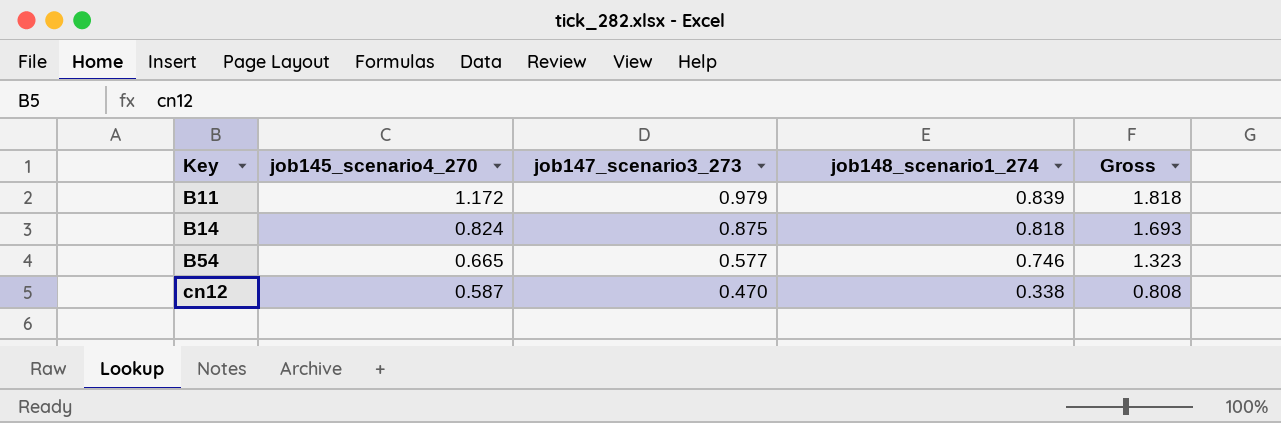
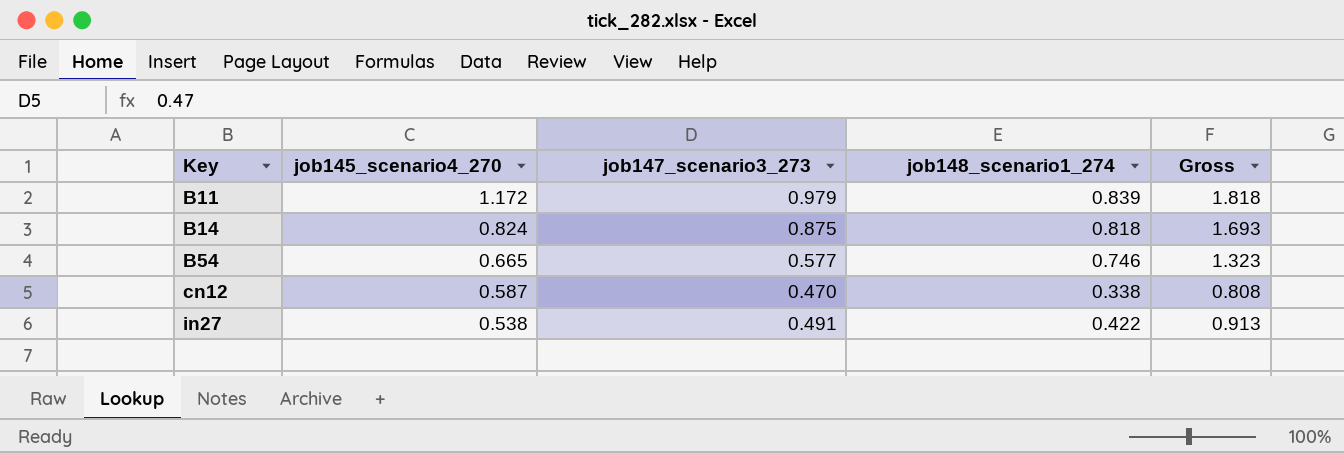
row in27: none -> 0.538 | 0.491 | 0.422 | 0.913

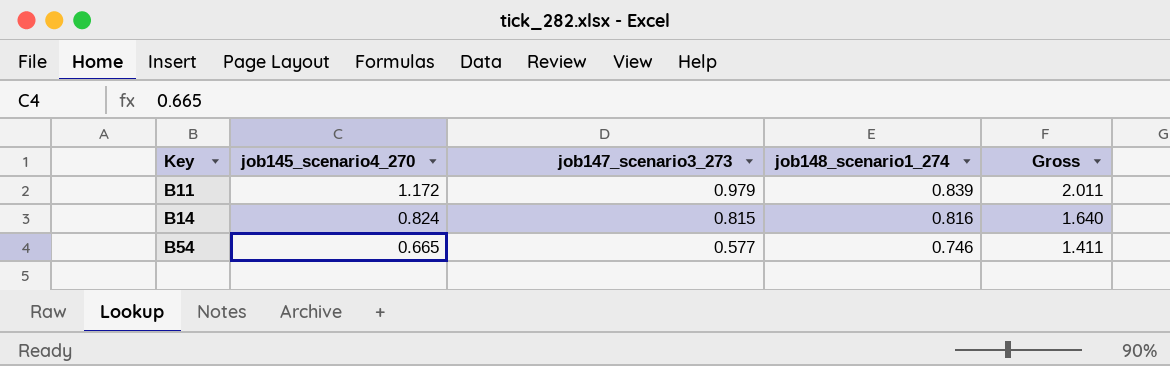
column Gross | formula: [job147_scenario3_273] + [job148_scenario1_274] -> [job145_scenario4_270] + [job148_scenario1_274]
row cn12: 0.587 | 0.470 | 0.338 | 0.808 -> none
row in27: 0.538 | 0.491 | 0.422 | 0.913 -> none
B14 | job147_scenario3_273: 0.875 -> 0.815
B14 | job148_scenario1_274: 0.818 -> 0.816

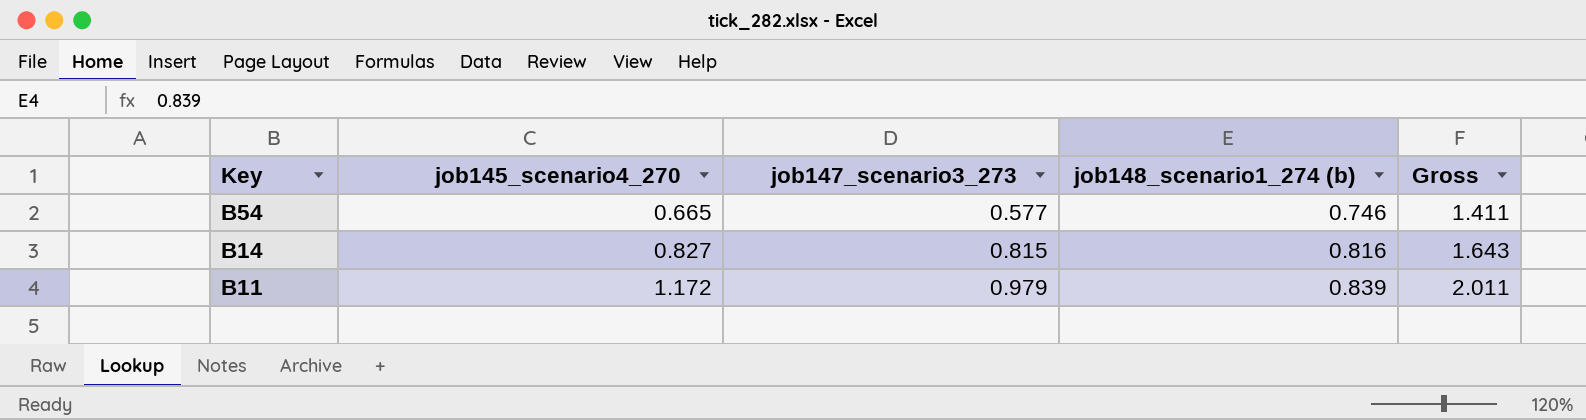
row order: Key ascending -> Key descending
column name: job148_scenario1_274 -> job148_scenario1_274 (b)
B14 | job145_scenario4_270: 0.824 -> 0.827
B14 | Gross: 1.640 -> 1.643

